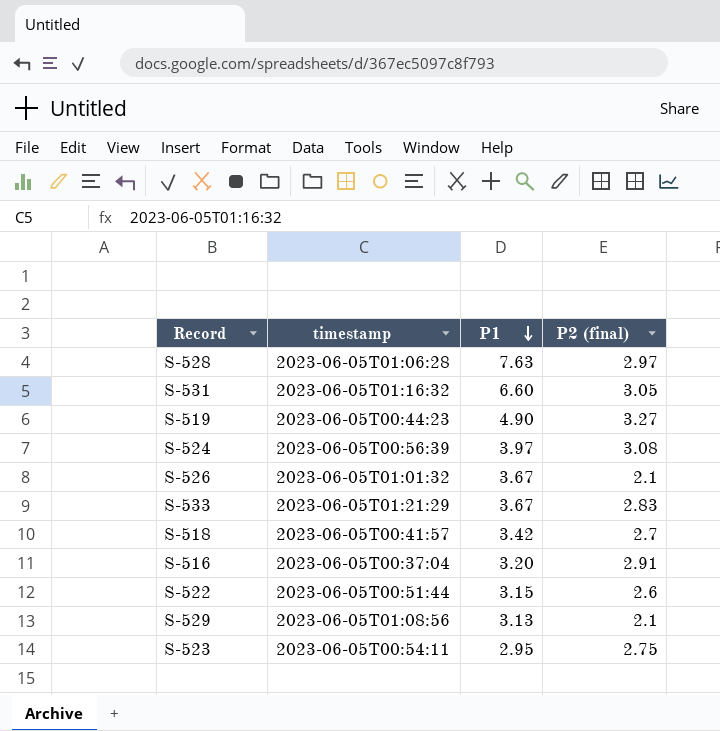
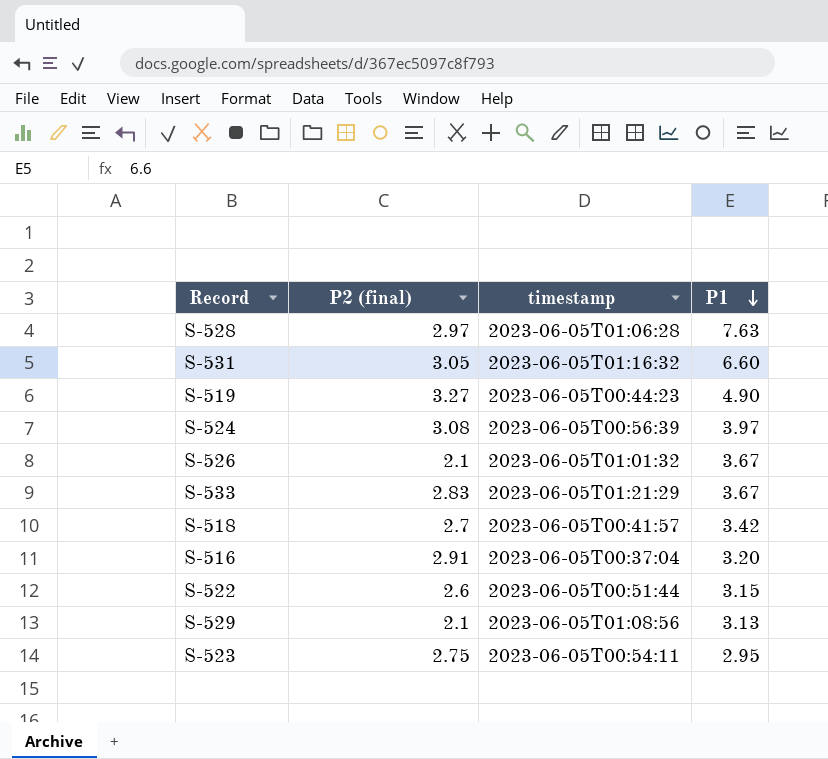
column P2 (final) | position: 4 -> 2

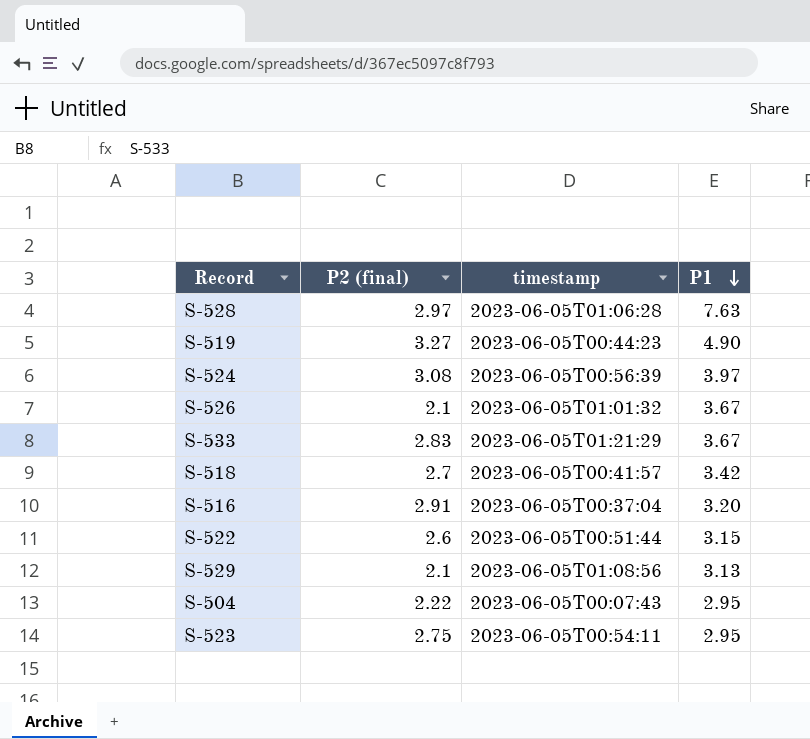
row S-531: 3.05 | 2023-06-05T01:16:32 | 6.60 -> none
row S-504: none -> 2.22 | 2023-06-05T00:07:43 | 2.95

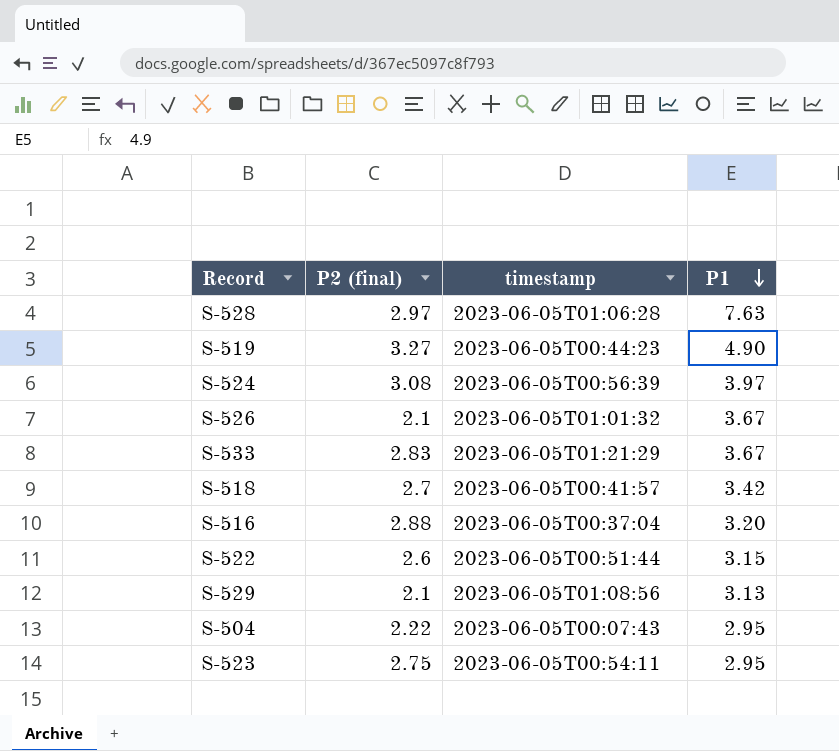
S-516 | P2 (final): 2.91 -> 2.88

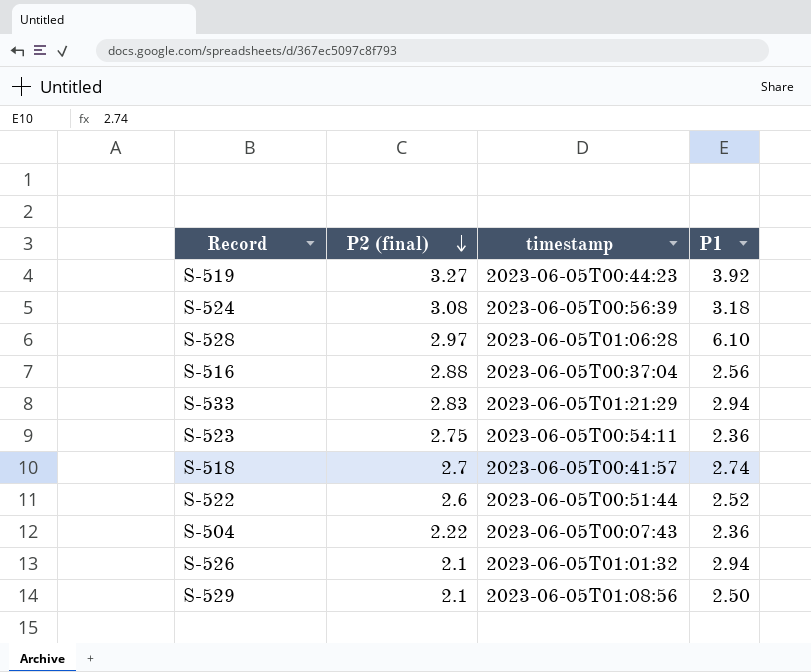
row order: P1 descending -> P2 (final) descending
S-519 | P1: 4.90 -> 3.92
S-524 | P1: 3.97 -> 3.18
S-528 | P1: 7.63 -> 6.10
S-516 | P1: 3.20 -> 2.56
S-533 | P1: 3.67 -> 2.94
S-523 | P1: 2.95 -> 2.36
S-518 | P1: 3.42 -> 2.74
S-522 | P1: 3.15 -> 2.52
S-504 | P1: 2.95 -> 2.36
S-526 | P1: 3.67 -> 2.94
S-529 | P1: 3.13 -> 2.50

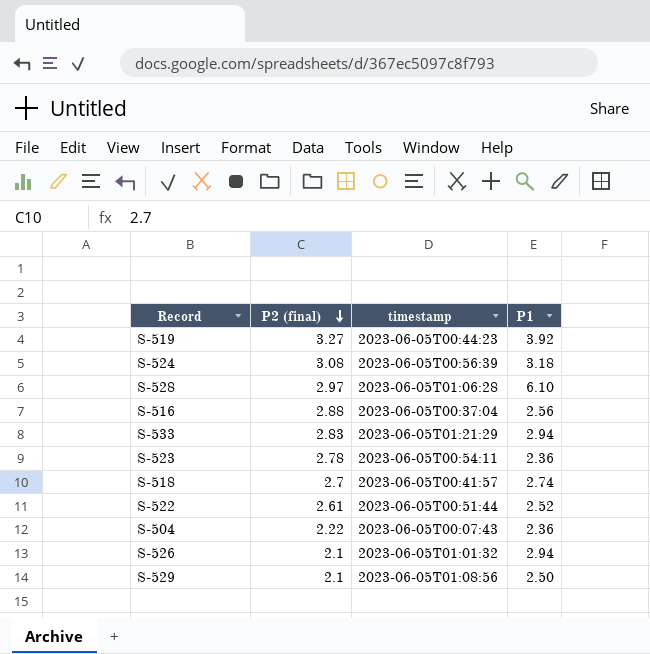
S-523 | P2 (final): 2.75 -> 2.78
S-522 | P2 (final): 2.6 -> 2.61

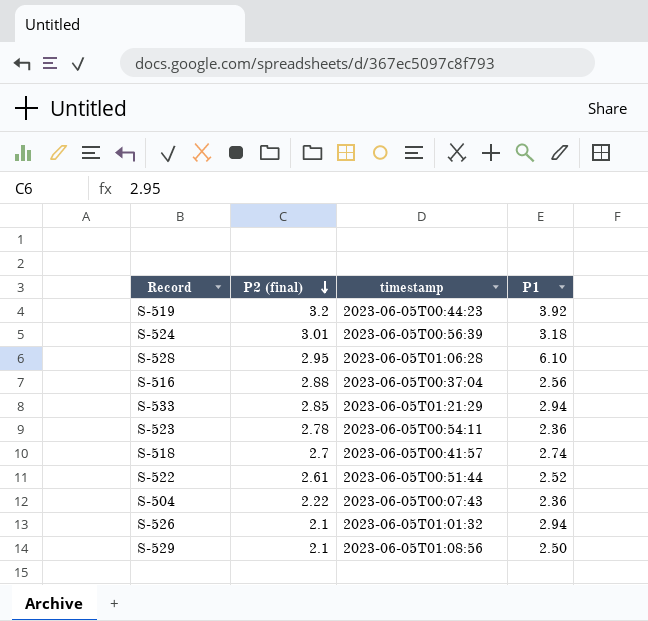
S-519 | P2 (final): 3.27 -> 3.2
S-524 | P2 (final): 3.08 -> 3.01
S-528 | P2 (final): 2.97 -> 2.95
S-533 | P2 (final): 2.83 -> 2.85

